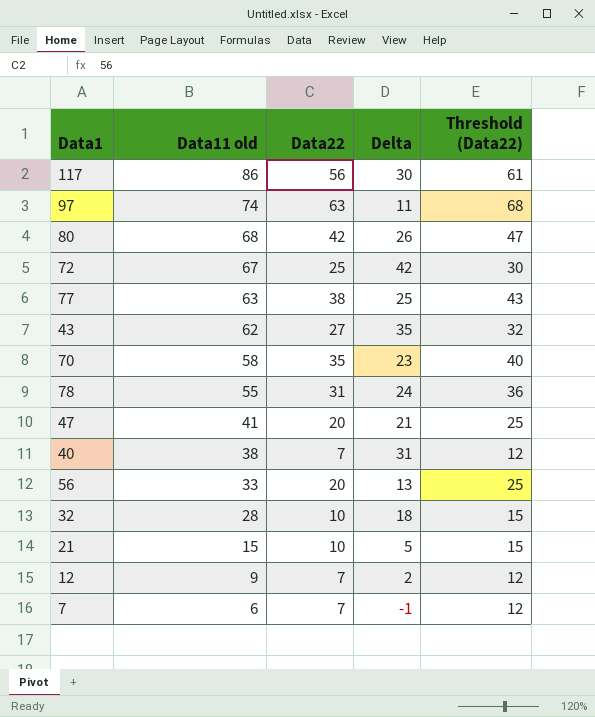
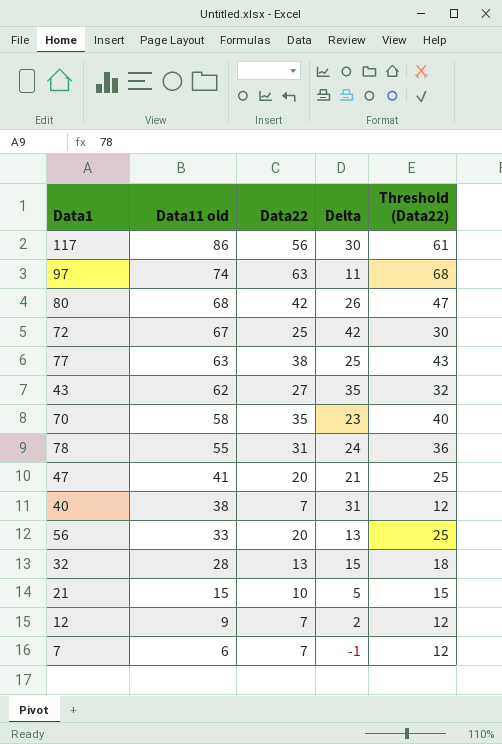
32 | Data22: 10 -> 13
32 | Delta: 18 -> 15
32 | Threshold (Data22): 15 -> 18

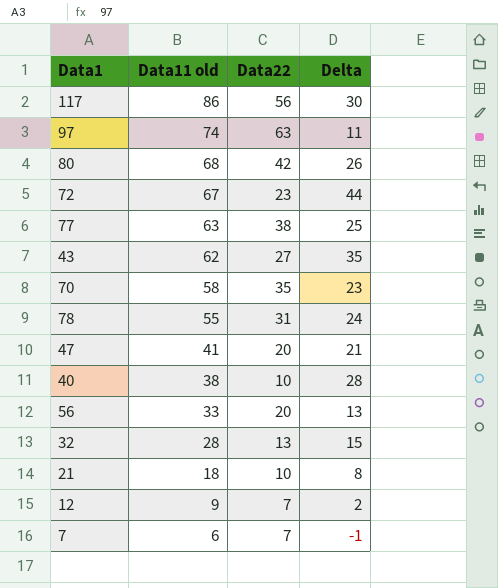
column Threshold (Data22) | formula: [Data22] + 5 -> none
72 | Data22: 25 -> 23
72 | Delta: 42 -> 44
40 | Data22: 7 -> 10
40 | Delta: 31 -> 28
21 | Data11 old: 15 -> 18
21 | Delta: 5 -> 8

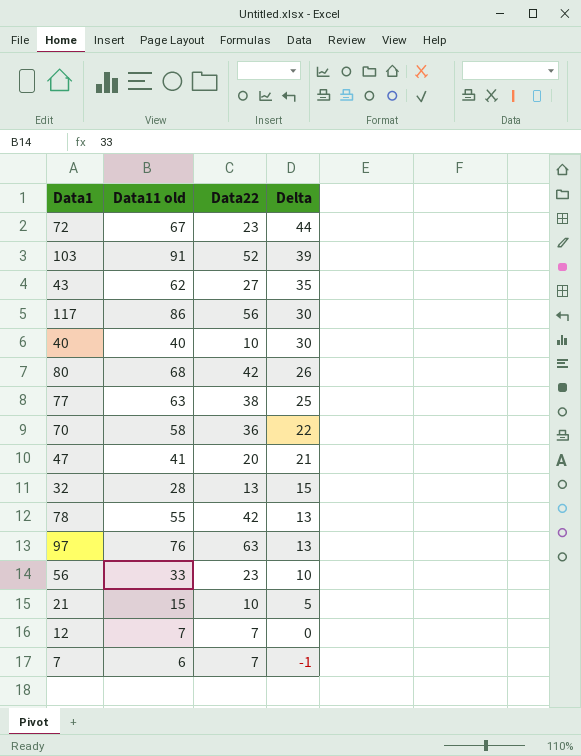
row order: Data11 old descending -> Delta descending
row 103: none -> 91 | 52 | 39
40 | Data11 old: 38 -> 40
40 | Delta: 28 -> 30
70 | Data22: 35 -> 36
70 | Delta: 23 -> 22
78 | Data22: 31 -> 42
78 | Delta: 24 -> 13
97 | Data11 old: 74 -> 76
97 | Delta: 11 -> 13
56 | Data22: 20 -> 23
56 | Delta: 13 -> 10
21 | Data11 old: 18 -> 15
21 | Delta: 8 -> 5
12 | Data11 old: 9 -> 7
12 | Delta: 2 -> 0

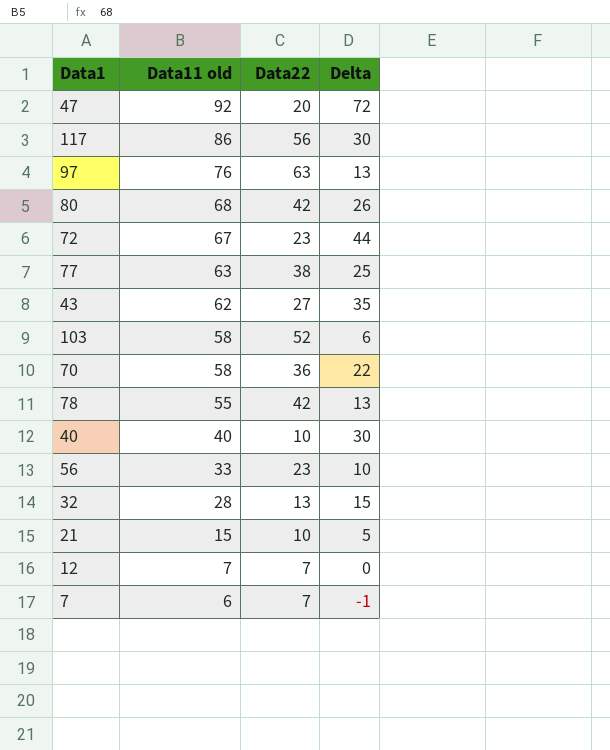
row order: Delta descending -> Data11 old descending
47 | Data11 old: 41 -> 92
47 | Delta: 21 -> 72
103 | Data11 old: 91 -> 58
103 | Delta: 39 -> 6

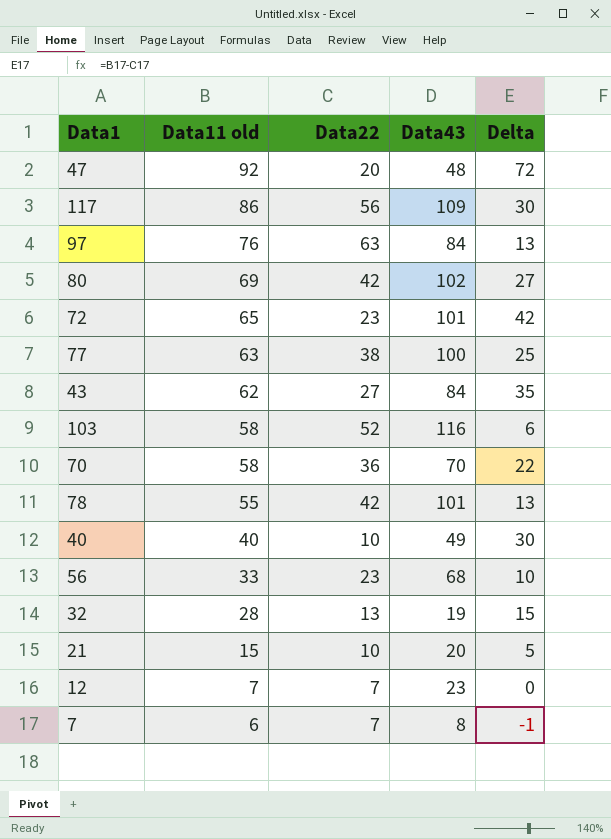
column Data43 | position: none -> 4
80 | Data11 old: 68 -> 69
80 | Delta: 26 -> 27
72 | Data11 old: 67 -> 65
72 | Delta: 44 -> 42

